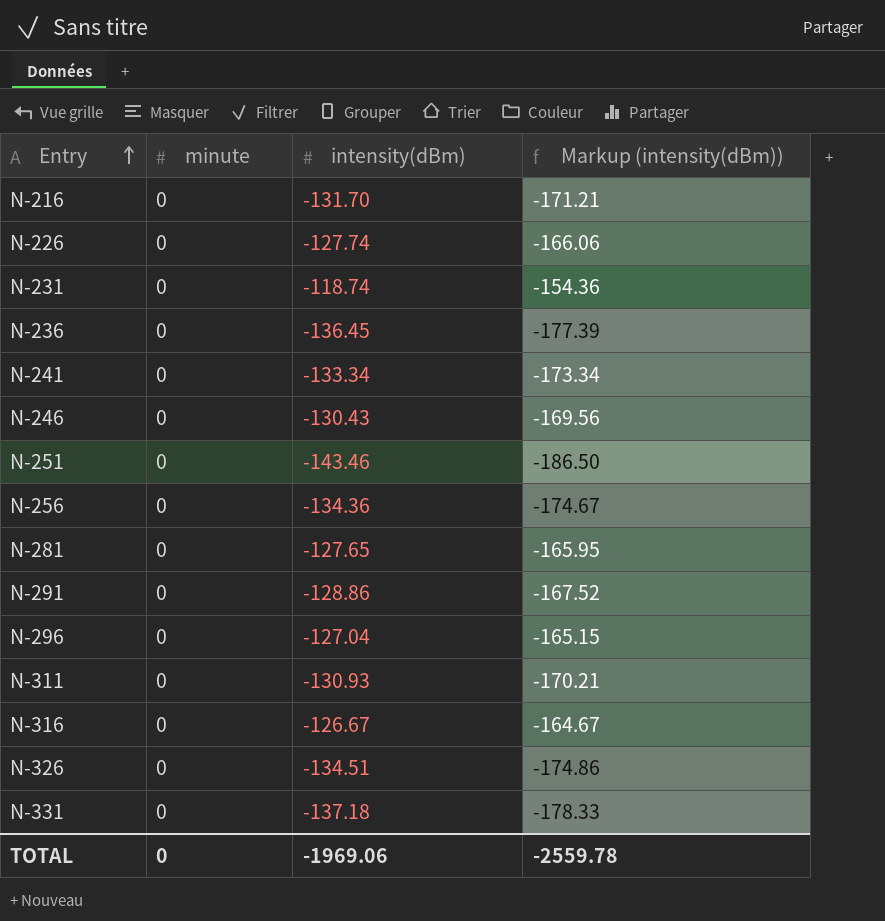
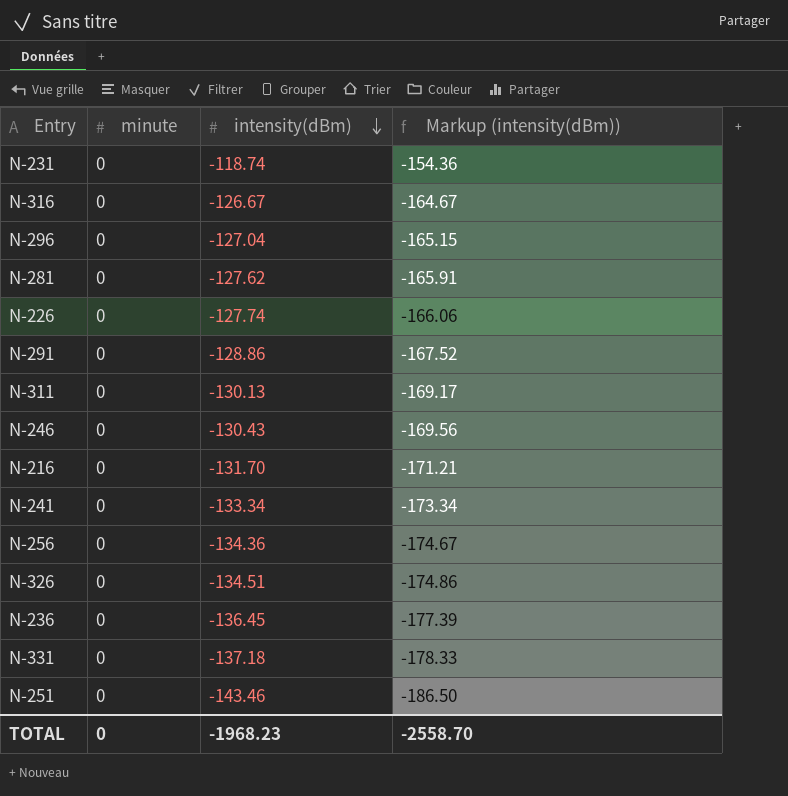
row order: Entry ascending -> intensity(dBm) descending
N-281 | intensity(dBm): -127.65 -> -127.62
N-281 | Markup (intensity(dBm)): -165.95 -> -165.91
N-311 | intensity(dBm): -130.93 -> -130.13
N-311 | Markup (intensity(dBm)): -170.21 -> -169.17
TOTAL | intensity(dBm): -1969.06 -> -1968.23
TOTAL | Markup (intensity(dBm)): -2559.78 -> -2558.70

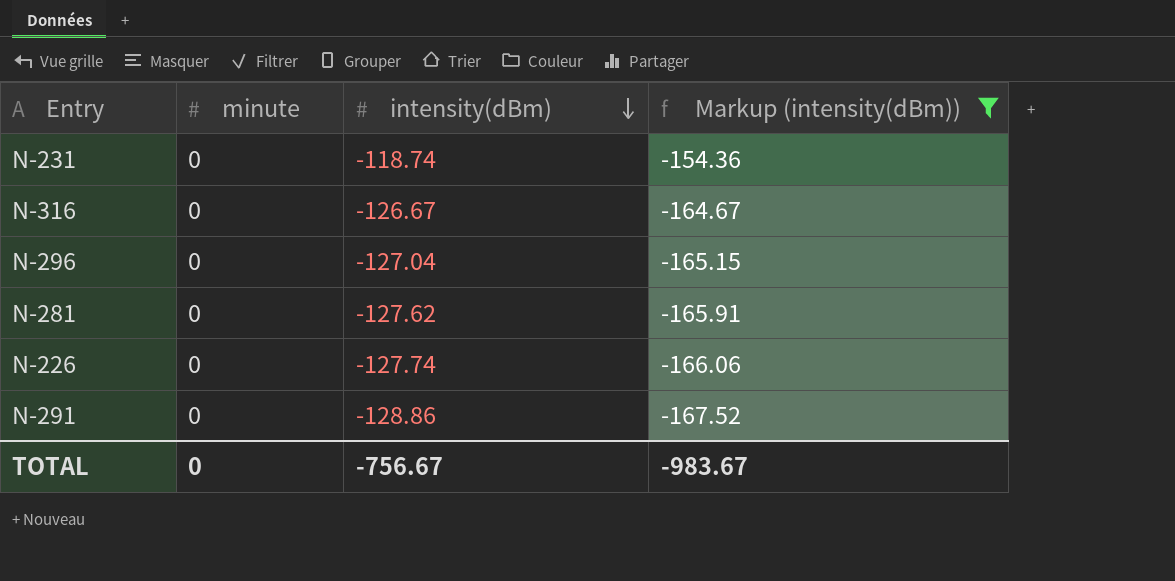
filter: none -> Markup (intensity(dBm)) >= -167.52
TOTAL | intensity(dBm): -1968.23 -> -756.67
TOTAL | Markup (intensity(dBm)): -2558.70 -> -983.67

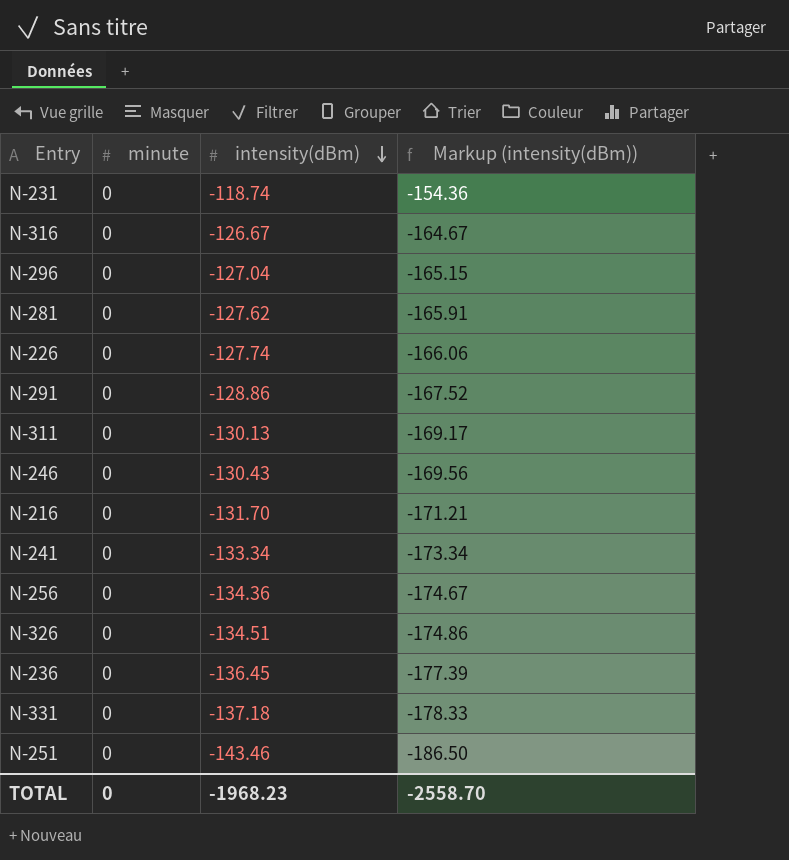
filter: Markup (intensity(dBm)) >= -167.52 -> none
TOTAL | intensity(dBm): -756.67 -> -1968.23
TOTAL | Markup (intensity(dBm)): -983.67 -> -2558.70

